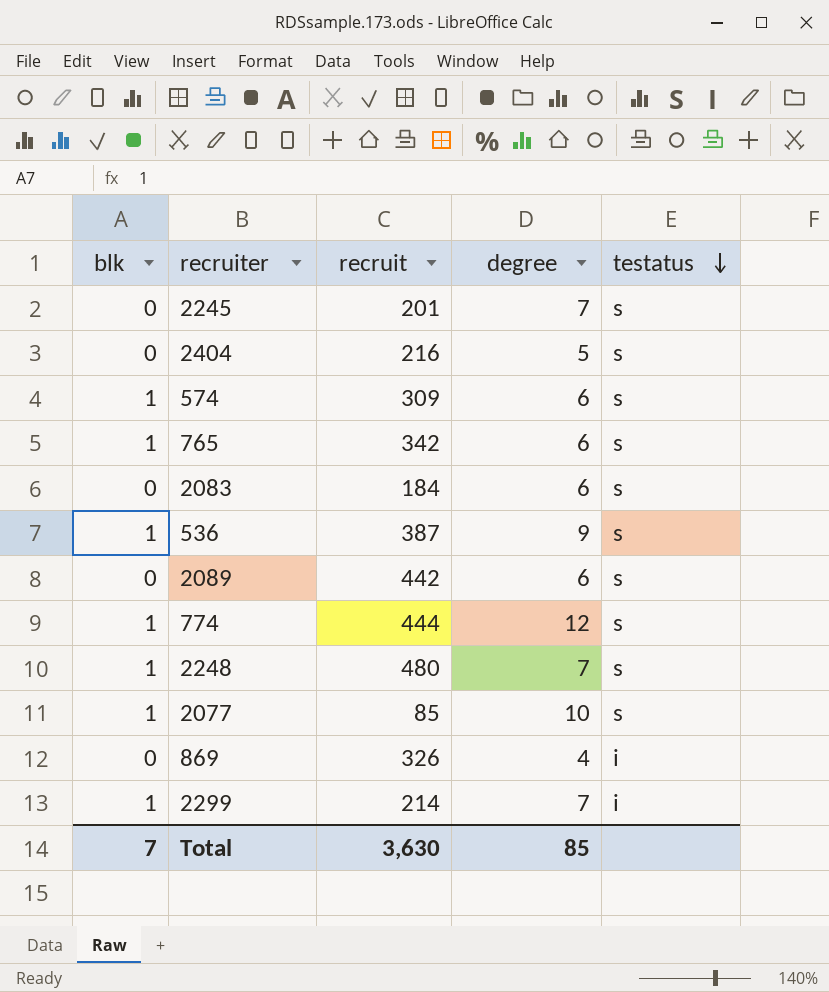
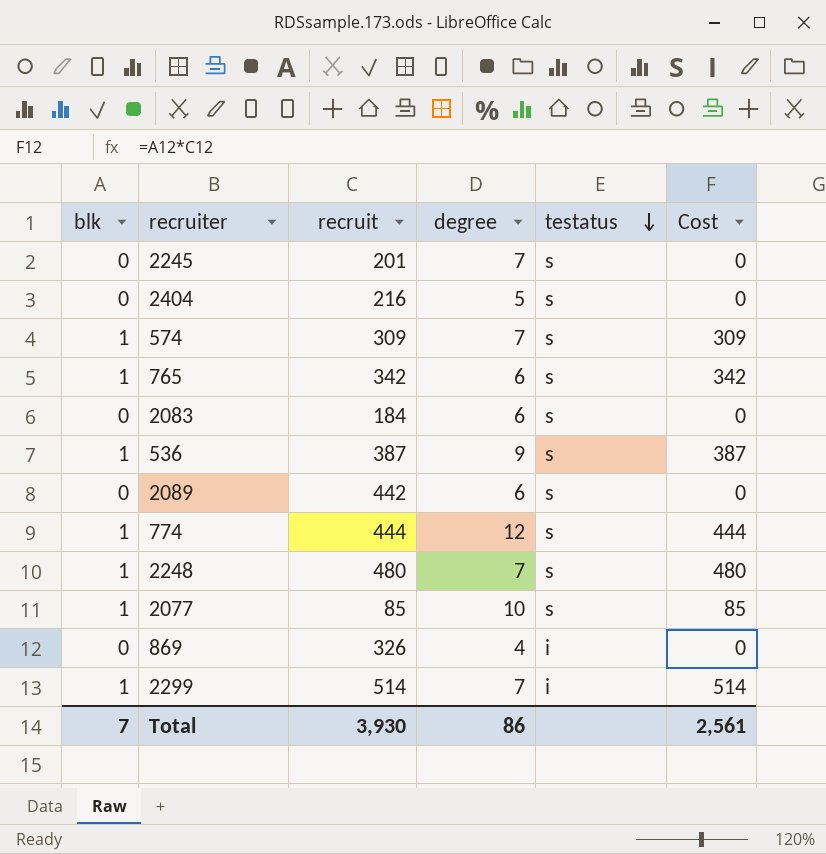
column Cost | formula: none -> [blk] * [recruit]
574 | degree: 6 -> 7
2299 | recruit: 214 -> 514
Total | recruit: 3,630 -> 3,930
Total | degree: 85 -> 86

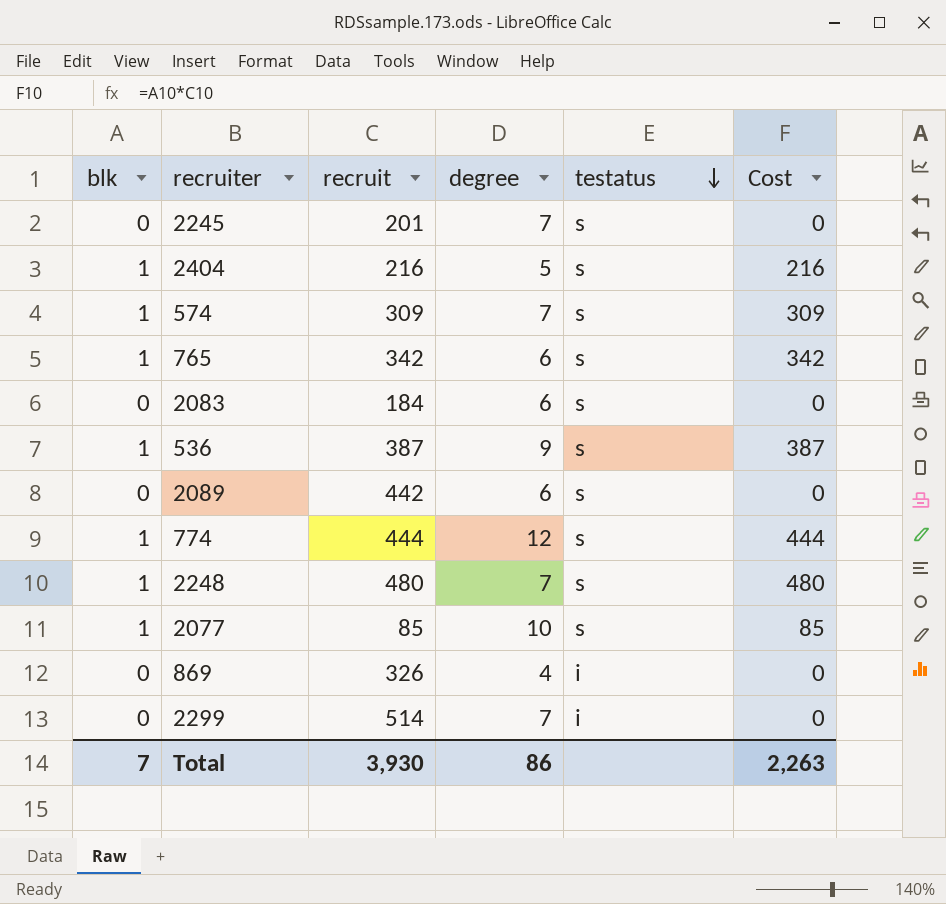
2404 | blk: 0 -> 1
2404 | Cost: 0 -> 216
2299 | blk: 1 -> 0
2299 | Cost: 514 -> 0
Total | Cost: 2,561 -> 2,263

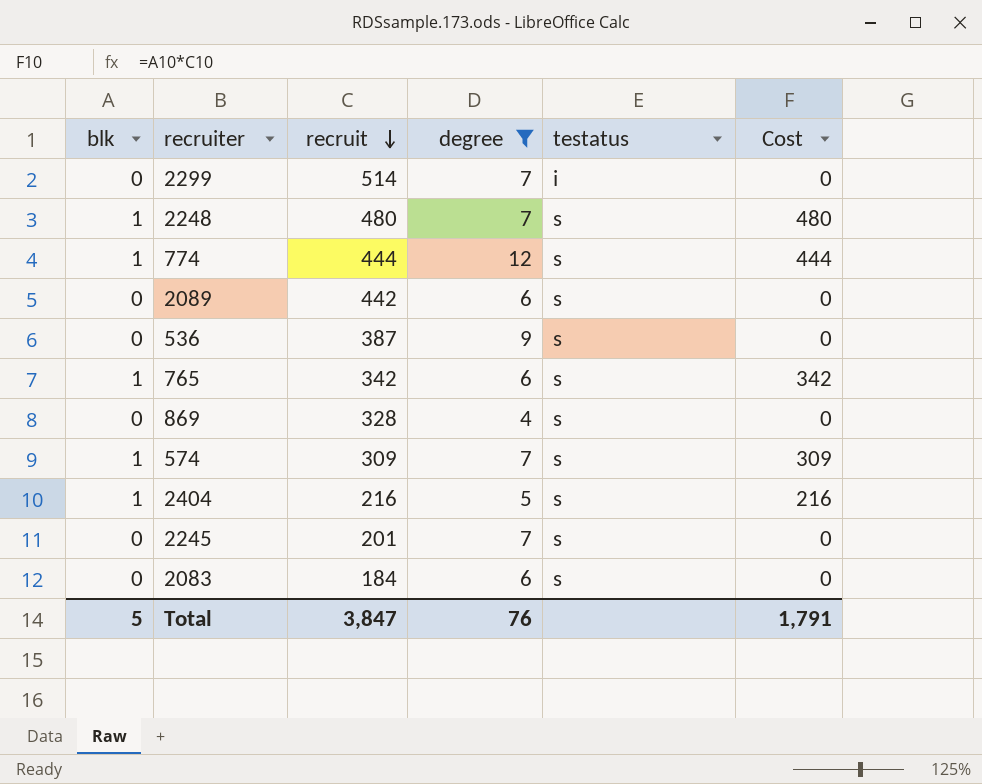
filter: none -> degree != 10
row order: testatus descending -> recruit descending
536 | blk: 1 -> 0
536 | Cost: 387 -> 0
869 | recruit: 326 -> 328
869 | testatus: i -> s
Total | blk: 7 -> 5
Total | recruit: 3,930 -> 3,847
Total | degree: 86 -> 76
Total | Cost: 2,263 -> 1,791

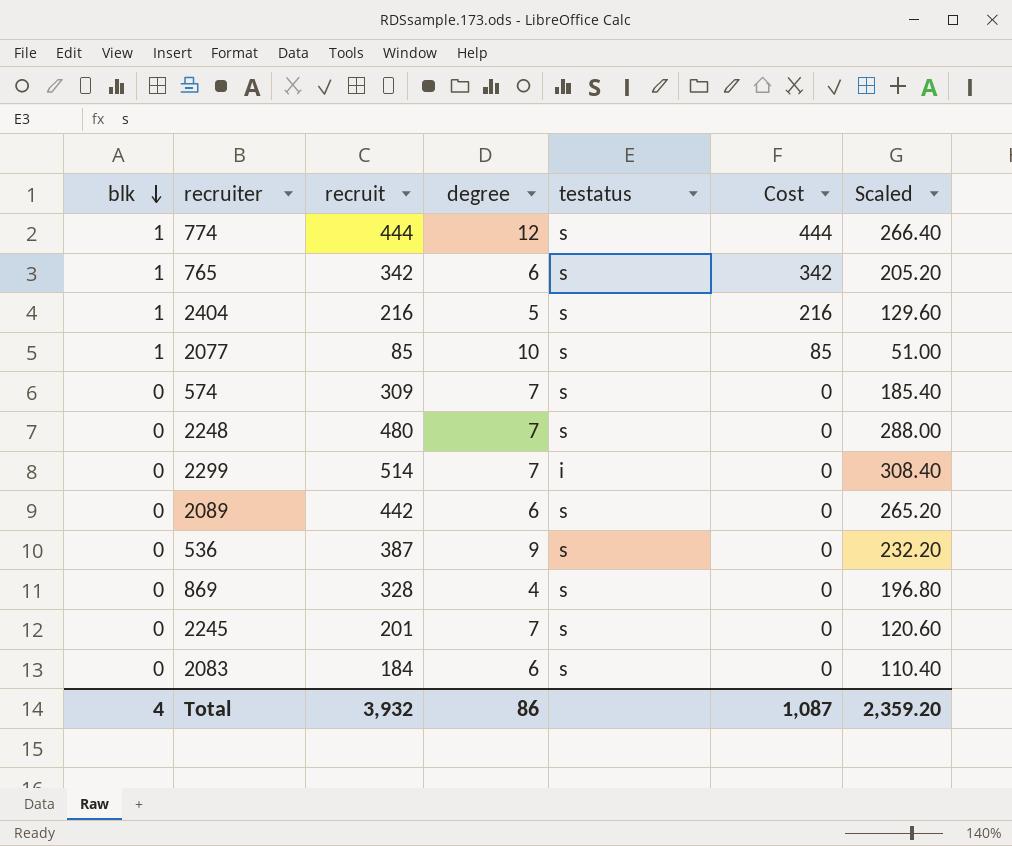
filter: degree != 10 -> none
row order: recruit descending -> blk descending
column Scaled | formula: none -> [recruit] * 0.6
574 | blk: 1 -> 0
574 | Cost: 309 -> 0
2248 | blk: 1 -> 0
2248 | Cost: 480 -> 0
Total | blk: 5 -> 4
Total | recruit: 3,847 -> 3,932
Total | degree: 76 -> 86
Total | Cost: 1,791 -> 1,087

